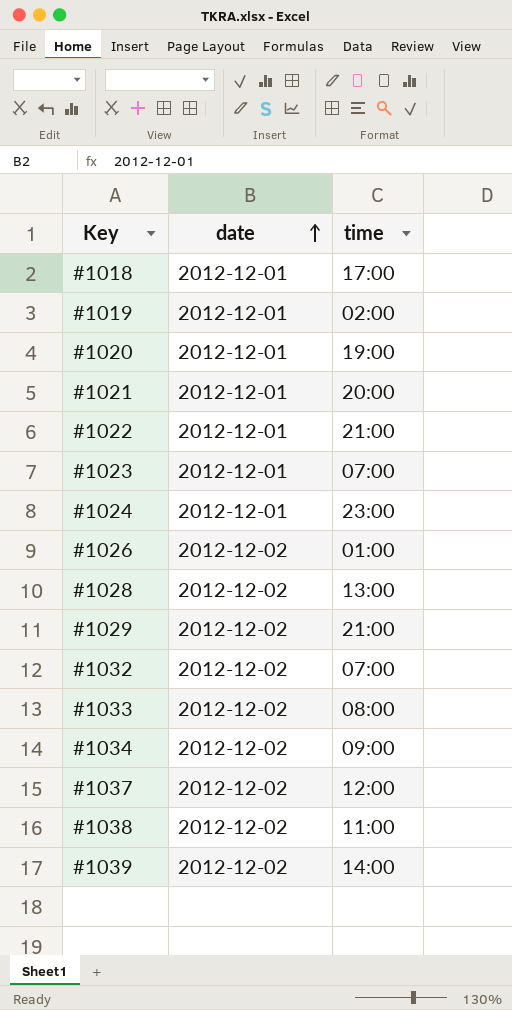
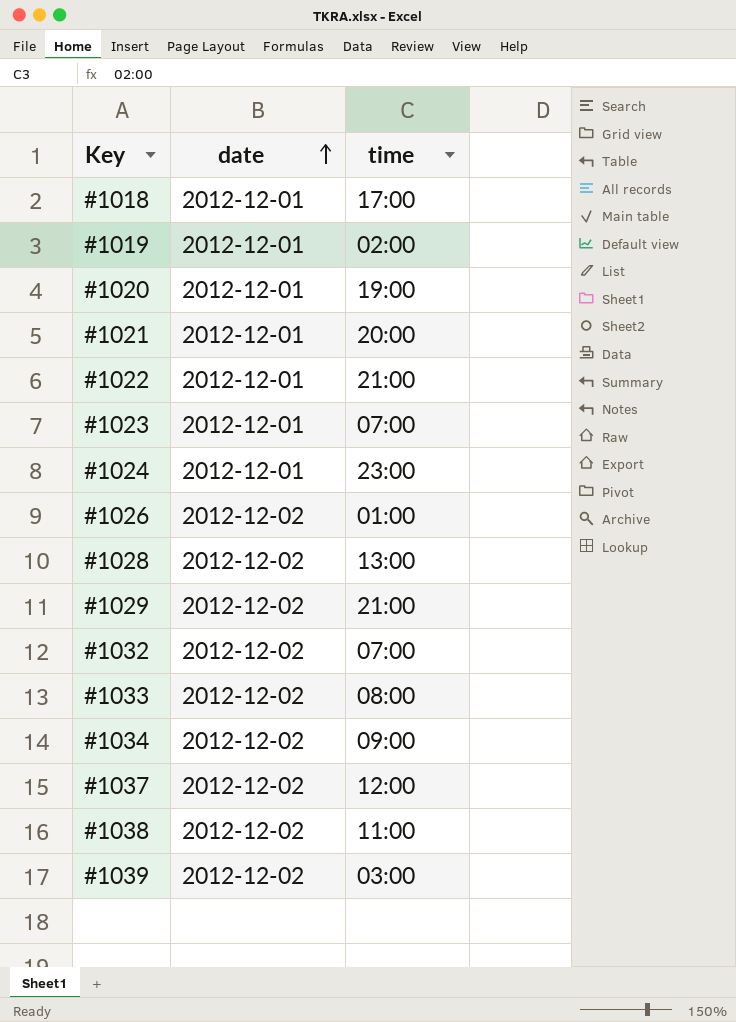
#1039 | time: 14:00 -> 03:00

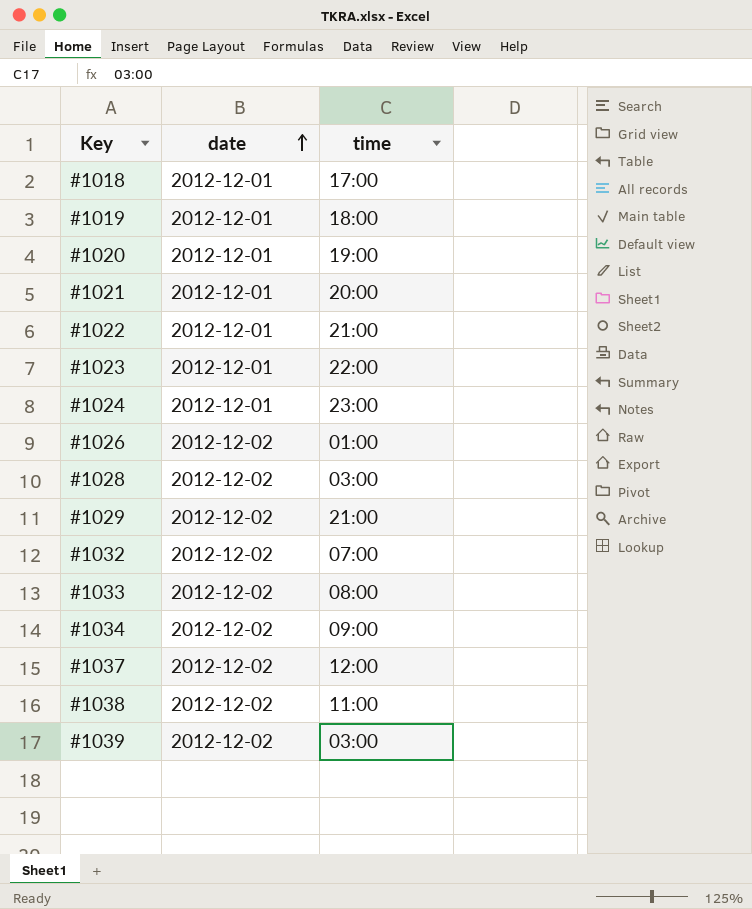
#1019 | time: 02:00 -> 18:00
#1023 | time: 07:00 -> 22:00
#1028 | time: 13:00 -> 03:00

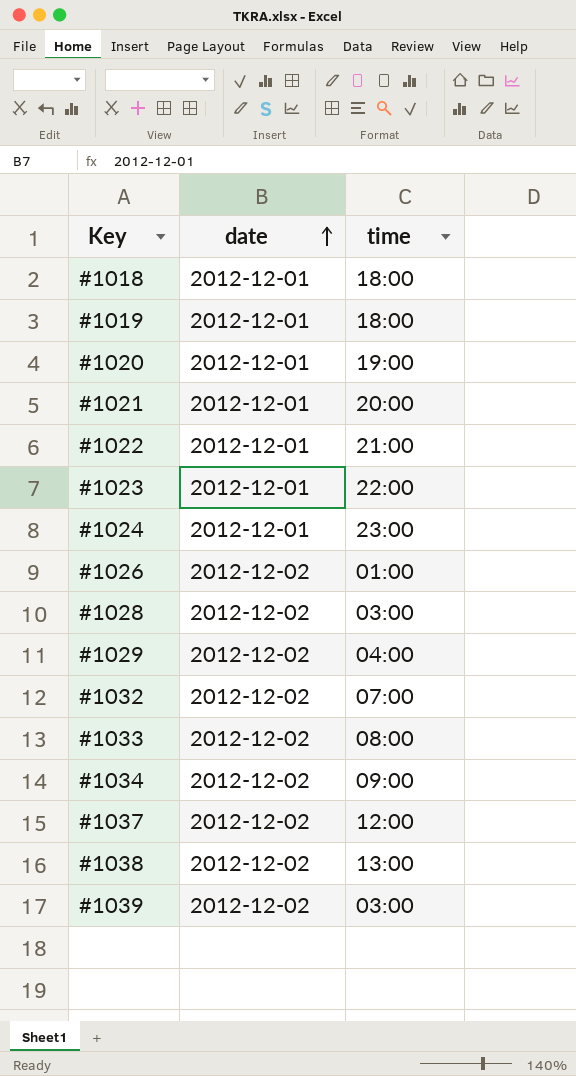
#1018 | time: 17:00 -> 18:00
#1029 | time: 21:00 -> 04:00
#1038 | time: 11:00 -> 13:00

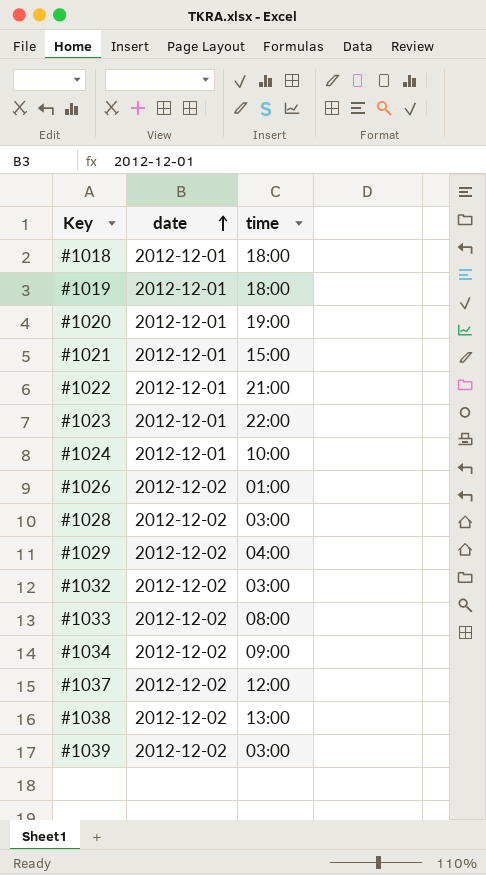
#1021 | time: 20:00 -> 15:00
#1024 | time: 23:00 -> 10:00
#1032 | time: 07:00 -> 03:00

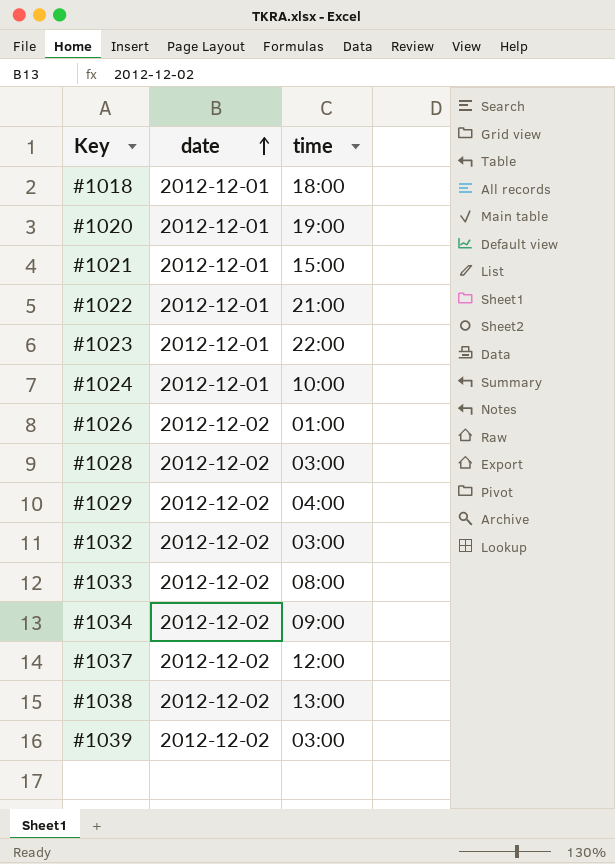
row #1019: 2012-12-01 | 18:00 -> none

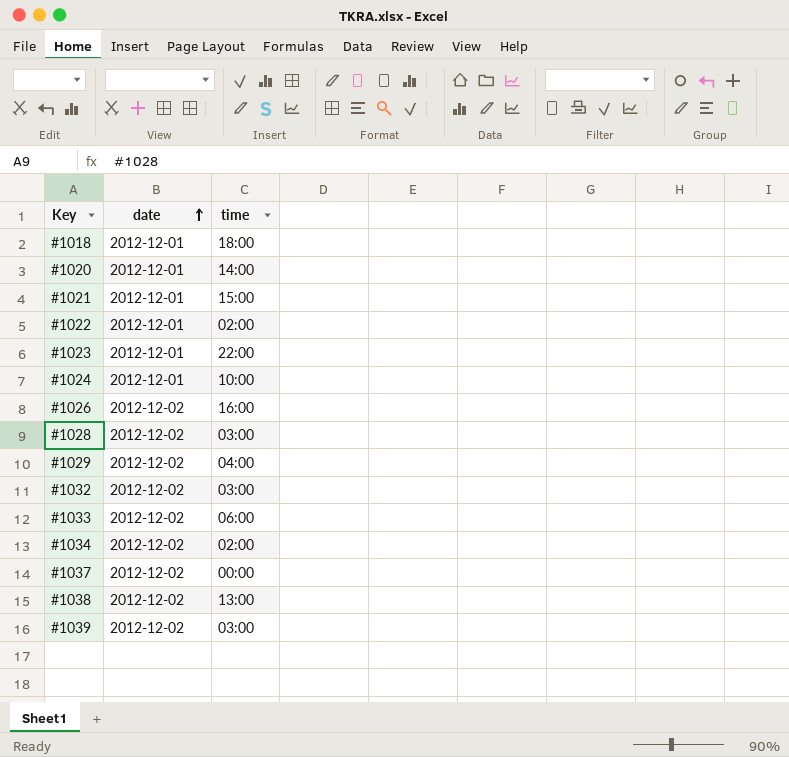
#1020 | time: 19:00 -> 14:00
#1022 | time: 21:00 -> 02:00
#1026 | time: 01:00 -> 16:00
#1033 | time: 08:00 -> 06:00
#1034 | time: 09:00 -> 02:00
#1037 | time: 12:00 -> 00:00

